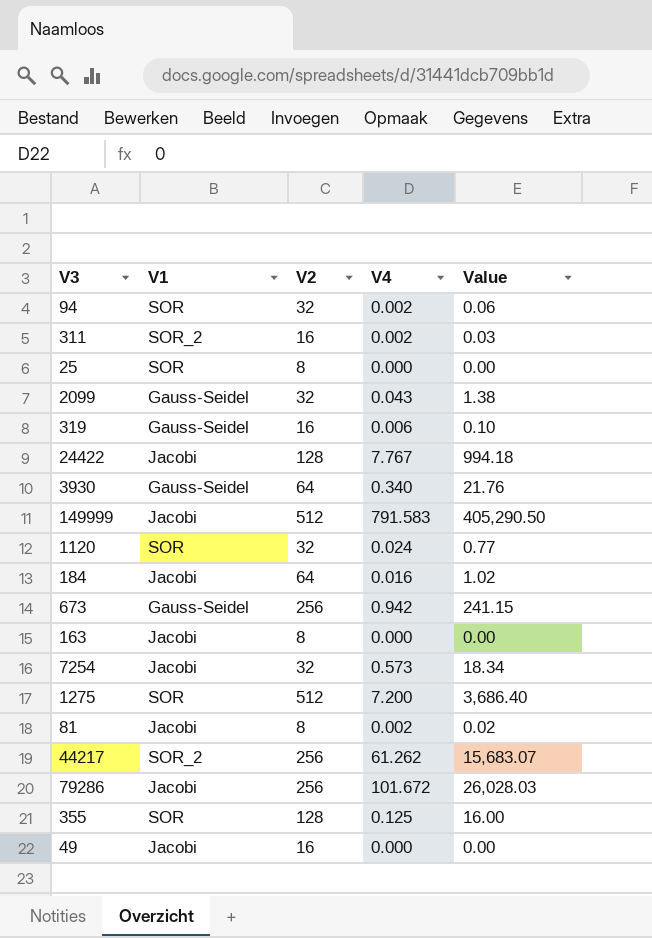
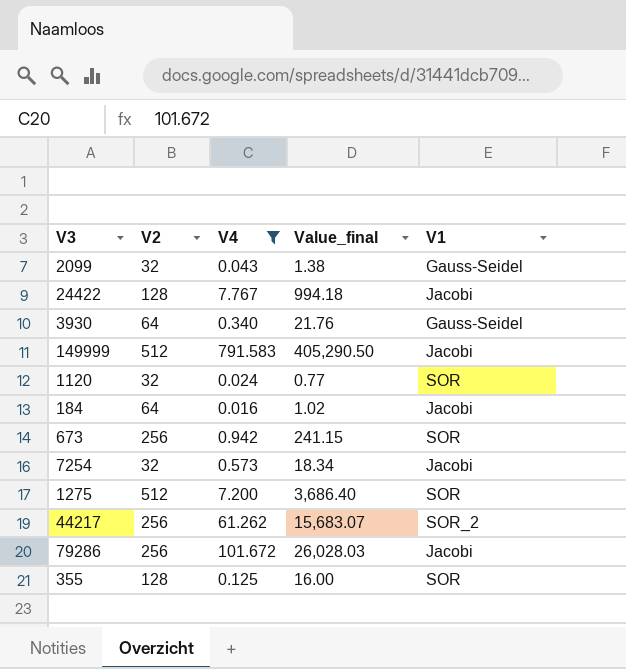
filter: none -> V4 >= 0.016
column name: Value -> Value_final
column V1 | position: 2 -> 5
673 | V1: Gauss-Seidel -> SOR

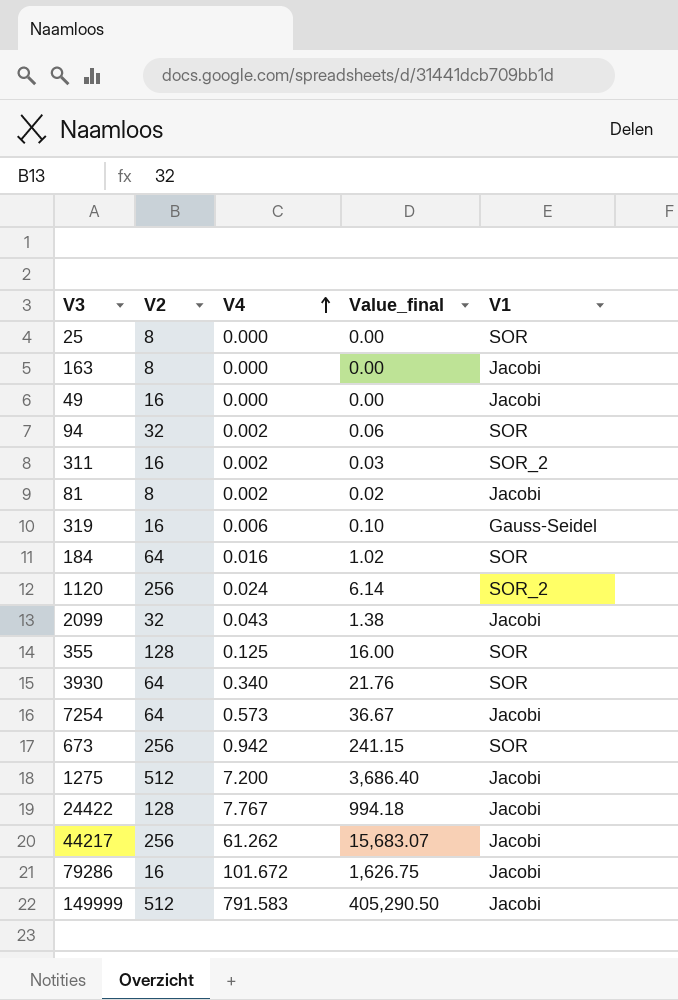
filter: V4 >= 0.016 -> none
row order: none -> V4 ascending
184 | V1: Jacobi -> SOR
1120 | V2: 32 -> 256
1120 | Value_final: 0.77 -> 6.14
1120 | V1: SOR -> SOR_2
2099 | V1: Gauss-Seidel -> Jacobi
3930 | V1: Gauss-Seidel -> SOR
7254 | V2: 32 -> 64
7254 | Value_final: 18.34 -> 36.67
1275 | V1: SOR -> Jacobi
44217 | V1: SOR_2 -> Jacobi
79286 | V2: 256 -> 16
79286 | Value_final: 26,028.03 -> 1,626.75

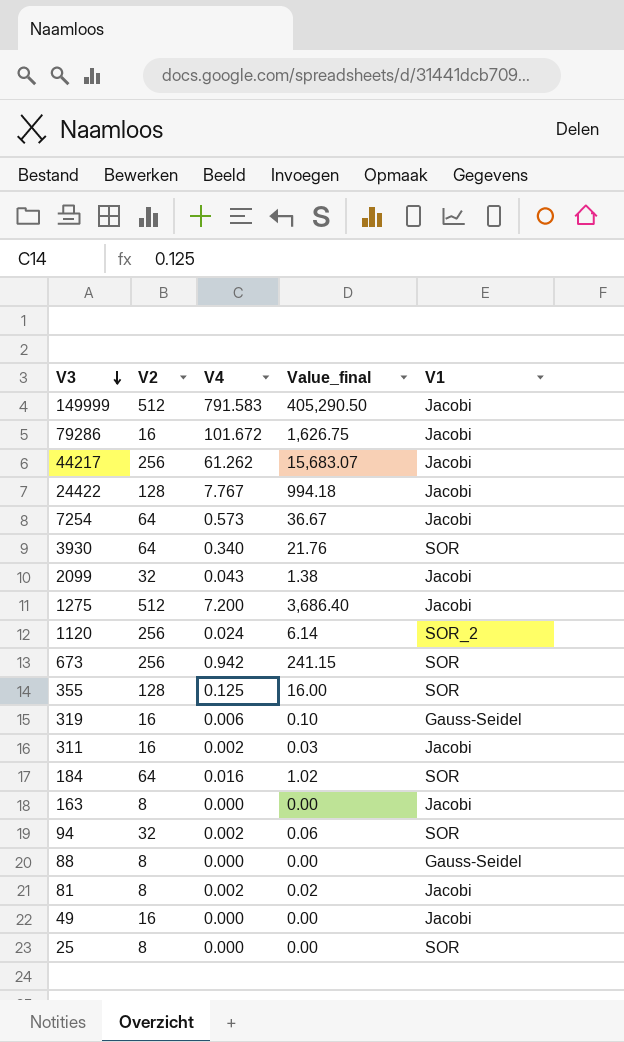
row order: V4 ascending -> V3 descending
311 | V1: SOR_2 -> Jacobi
row 88: none -> 8 | 0.000 | 0.00 | Gauss-Seidel

